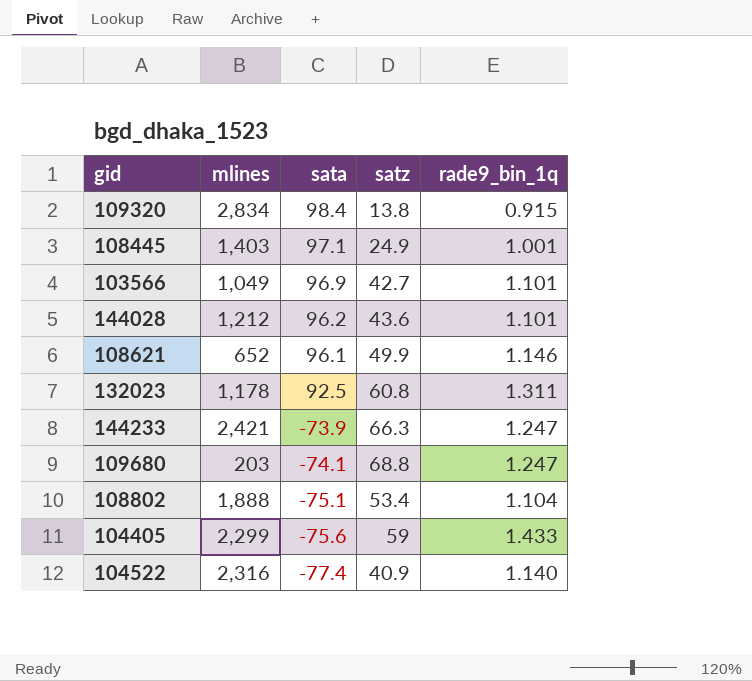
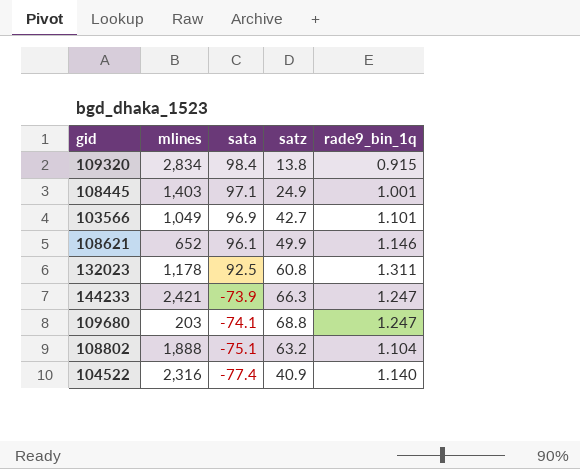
row 144028: 1,212 | 96.2 | 43.6 | 1.101 -> none
row 104405: 2,299 | -75.6 | 59 | 1.433 -> none
108802 | satz: 53.4 -> 63.2

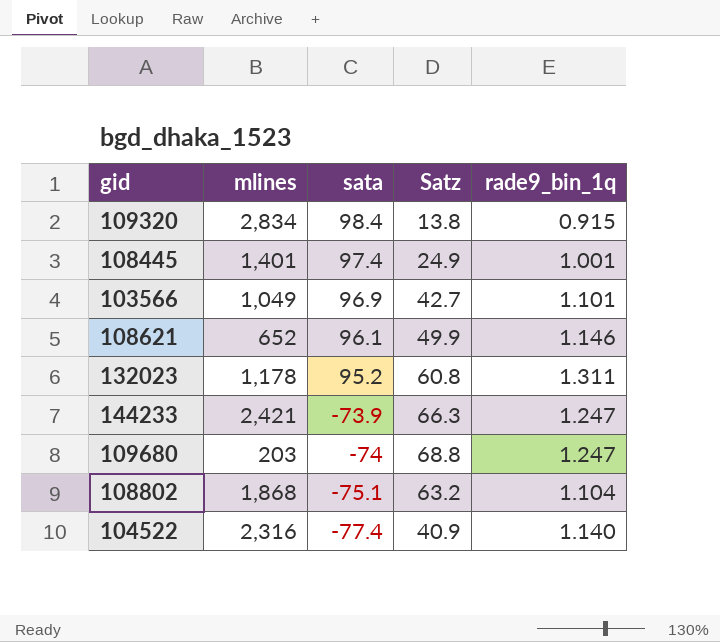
column name: satz -> Satz
108445 | mlines: 1,403 -> 1,401
108445 | sata: 97.1 -> 97.4
132023 | sata: 92.5 -> 95.2
109680 | sata: -74.1 -> -74
108802 | mlines: 1,888 -> 1,868

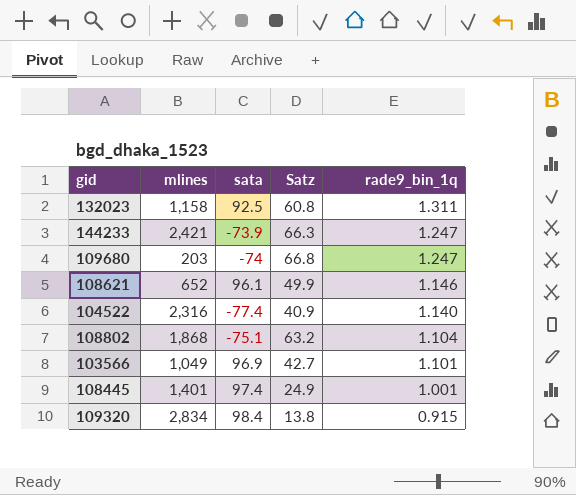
row order: sata descending -> rade9_bin_1q descending
132023 | mlines: 1,178 -> 1,158
132023 | sata: 95.2 -> 92.5
109680 | Satz: 68.8 -> 66.8

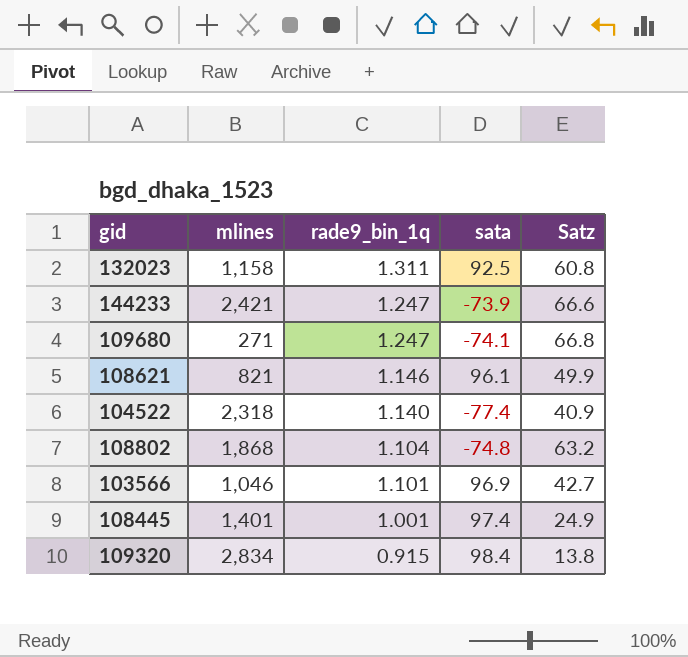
column rade9_bin_1q | position: 5 -> 3
144233 | Satz: 66.3 -> 66.6
109680 | mlines: 203 -> 271
109680 | sata: -74 -> -74.1
108621 | mlines: 652 -> 821
104522 | mlines: 2,316 -> 2,318
108802 | sata: -75.1 -> -74.8
103566 | mlines: 1,049 -> 1,046

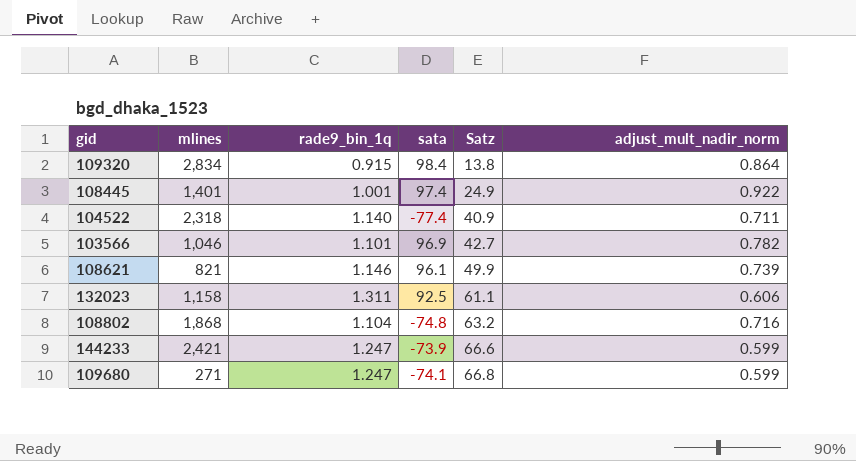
row order: rade9_bin_1q descending -> Satz ascending
column adjust_mult_nadir_norm | position: none -> 6
132023 | Satz: 60.8 -> 61.1

